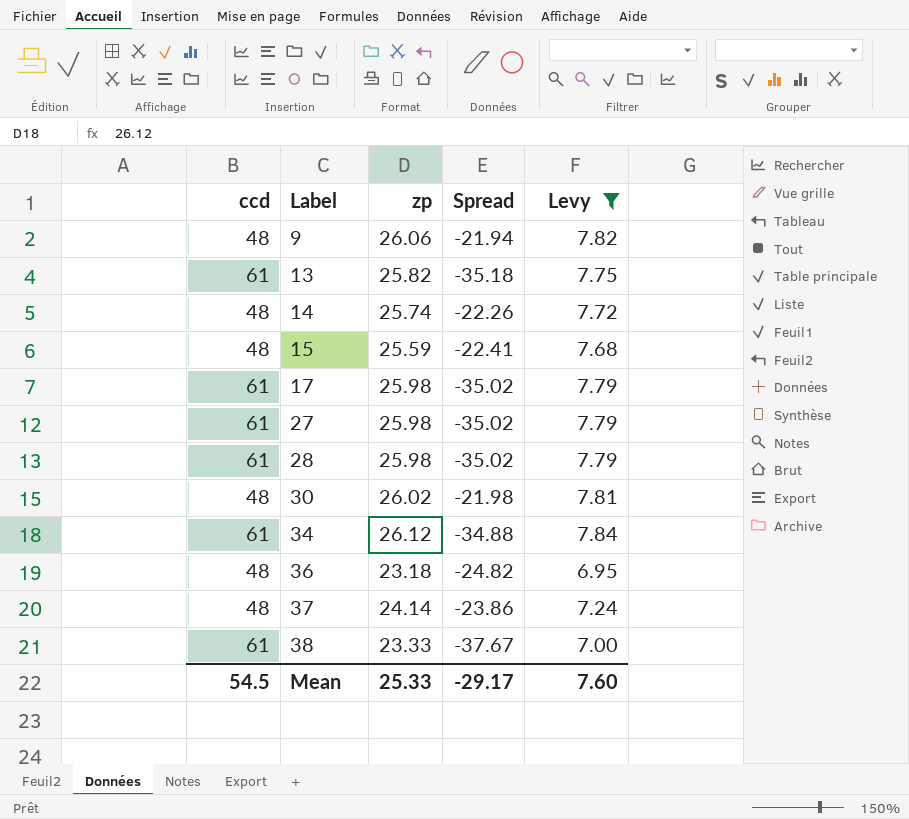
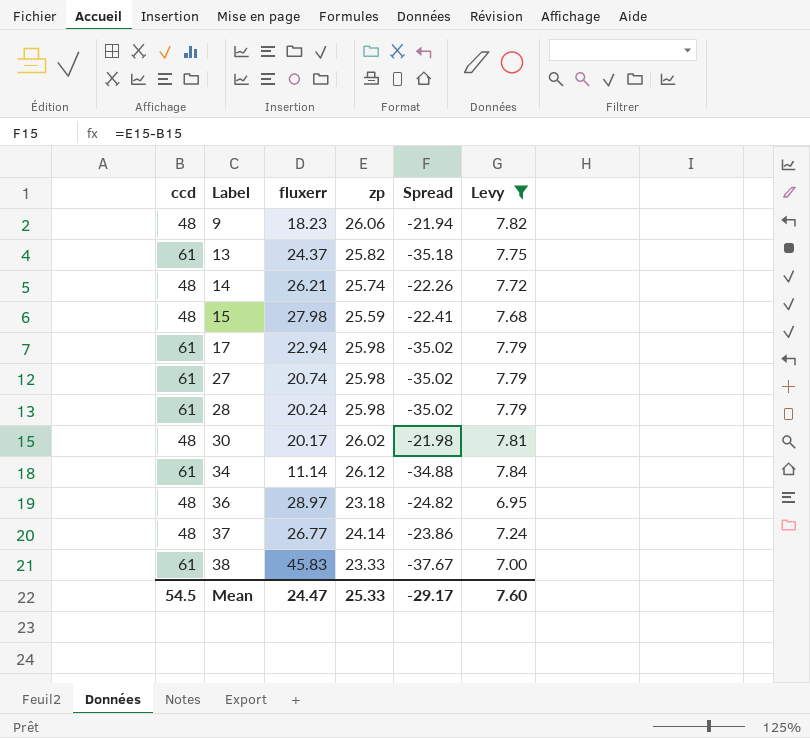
column fluxerr | position: none -> 3

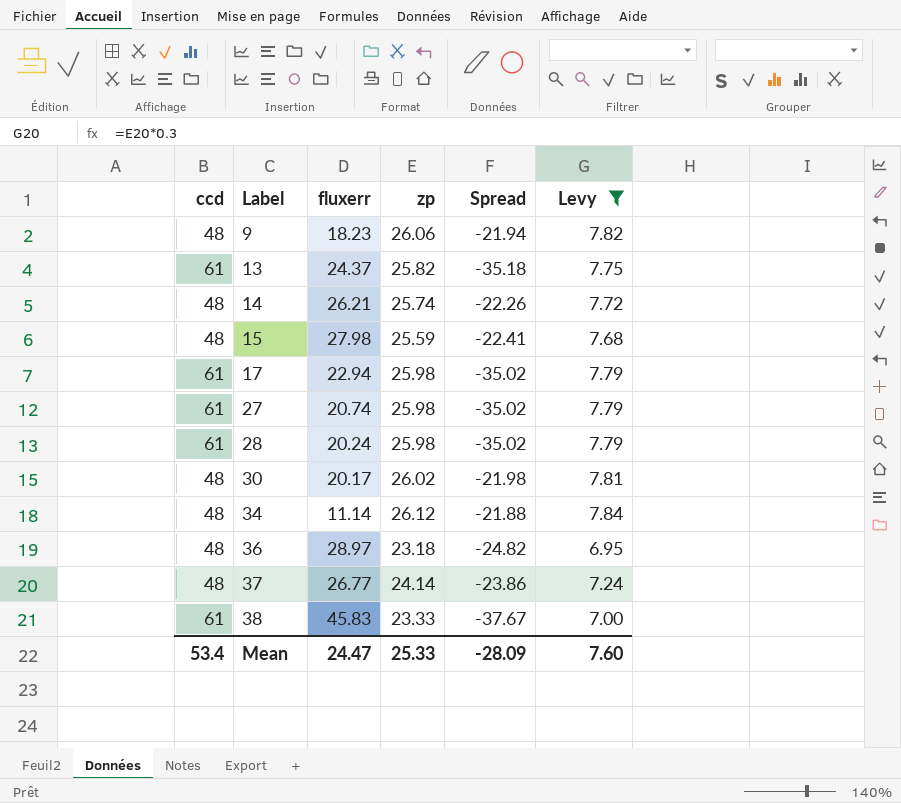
34 | ccd: 61 -> 48
34 | Spread: -34.88 -> -21.88
Mean | ccd: 54.5 -> 53.4
Mean | Spread: -29.17 -> -28.09

